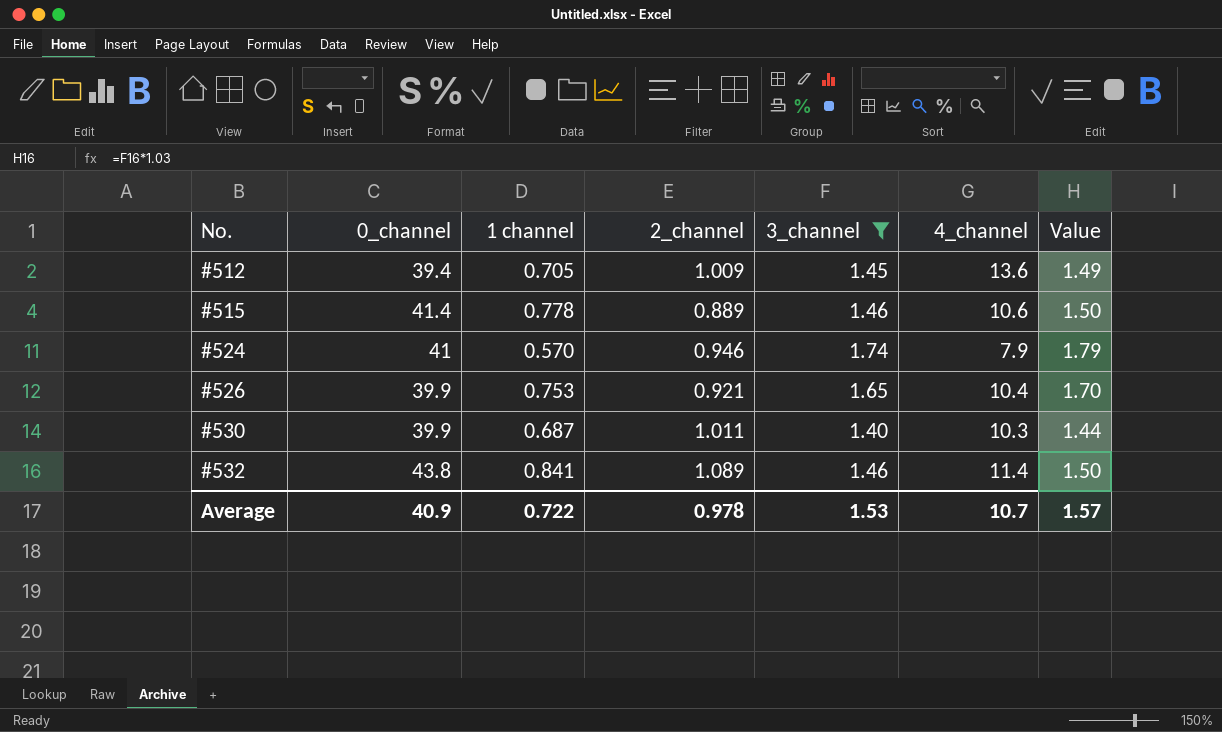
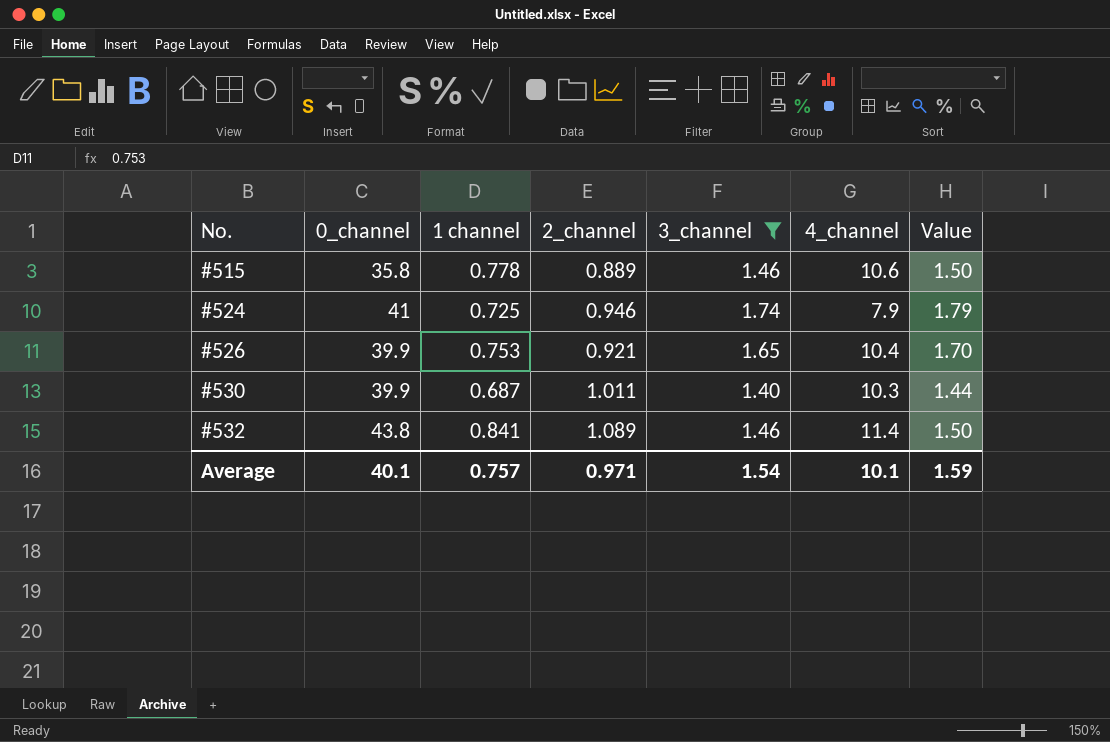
row #512: 39.4 | 0.705 | 1.009 | 1.45 | 13.6 | 1.49 -> none
#515 | 0_channel: 41.4 -> 35.8
#524 | 1 channel: 0.570 -> 0.725
Average | 0_channel: 40.9 -> 40.1
Average | 1 channel: 0.722 -> 0.757
Average | 2_channel: 0.978 -> 0.971
Average | 3_channel: 1.53 -> 1.54
Average | 4_channel: 10.7 -> 10.1
Average | Value: 1.57 -> 1.59

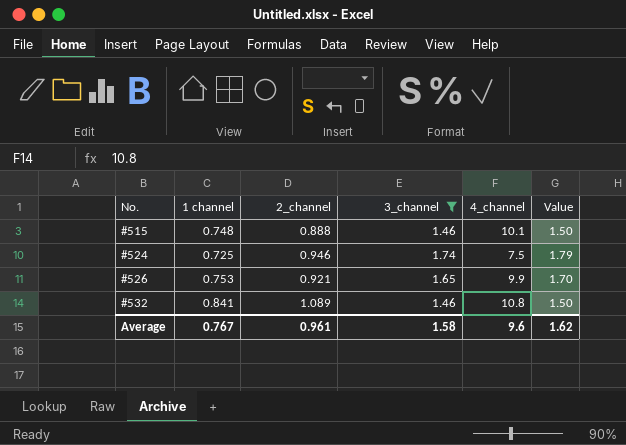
column 0_channel | position: 2 -> none
row #530: 39.9 | 0.687 | 1.011 | 1.40 | 10.3 | 1.44 -> none
#515 | 1 channel: 0.778 -> 0.748
#515 | 2_channel: 0.889 -> 0.888
#515 | 4_channel: 10.6 -> 10.1
#524 | 4_channel: 7.9 -> 7.5
#526 | 4_channel: 10.4 -> 9.9
#532 | 4_channel: 11.4 -> 10.8
Average | 1 channel: 0.757 -> 0.767
Average | 2_channel: 0.971 -> 0.961
Average | 3_channel: 1.54 -> 1.58
Average | 4_channel: 10.1 -> 9.6
Average | Value: 1.59 -> 1.62

